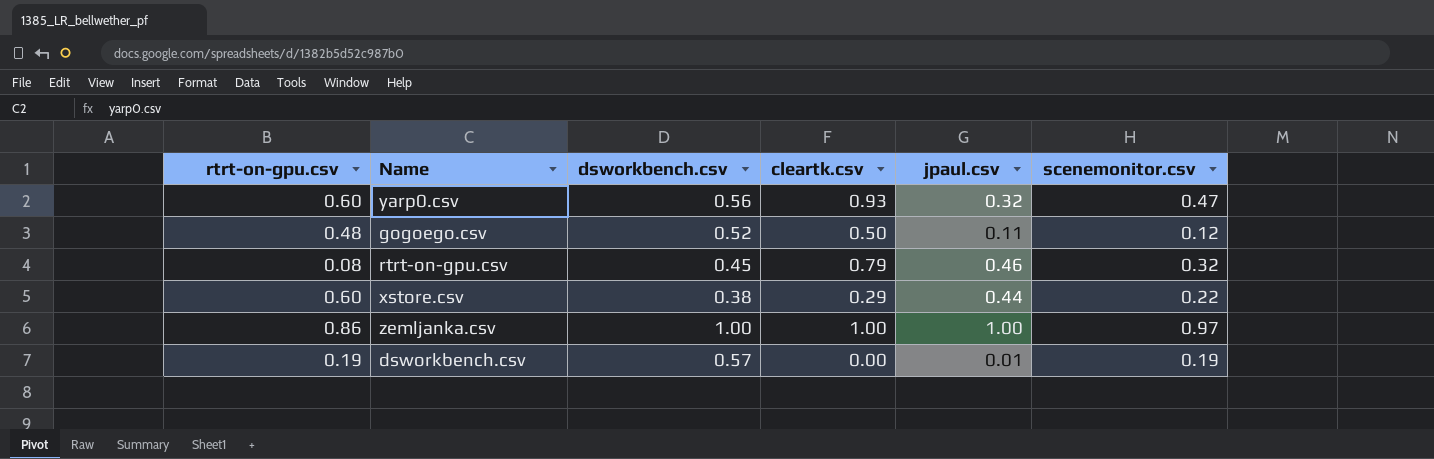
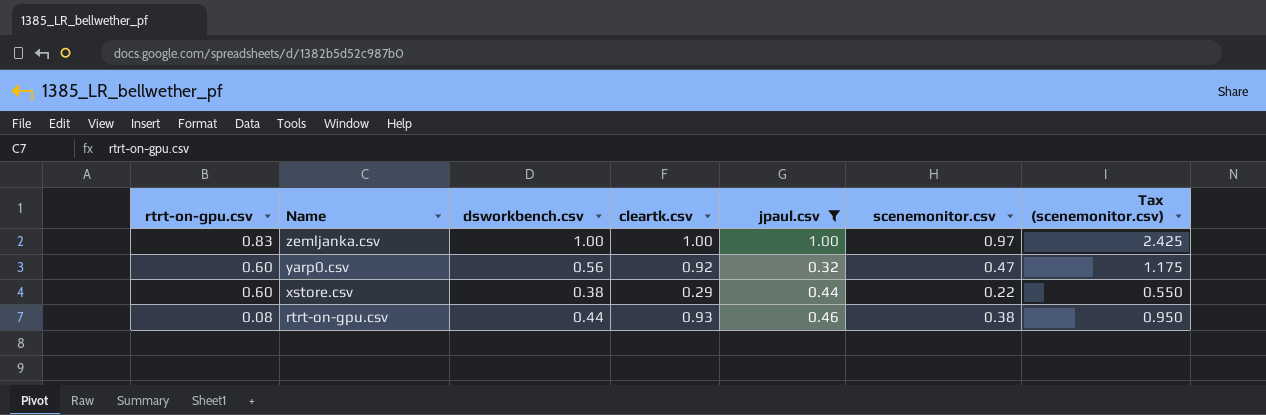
filter: none -> jpaul.csv >= 0.32
row order: none -> rtrt-on-gpu.csv descending
column Tax (scenemonitor.csv) | formula: none -> [scenemonitor.csv] * 2.5
zemljanka.csv | rtrt-on-gpu.csv: 0.86 -> 0.83
yarp0.csv | cleartk.csv: 0.93 -> 0.92
rtrt-on-gpu.csv | dsworkbench.csv: 0.45 -> 0.44
rtrt-on-gpu.csv | cleartk.csv: 0.79 -> 0.93
rtrt-on-gpu.csv | scenemonitor.csv: 0.32 -> 0.38

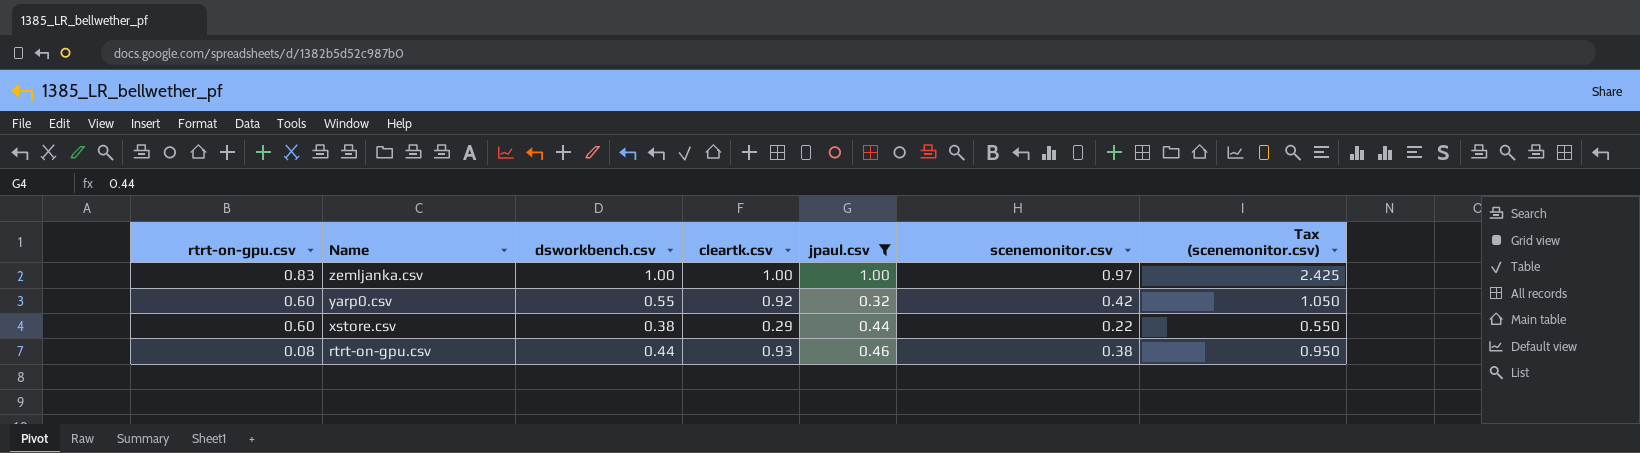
yarp0.csv | dsworkbench.csv: 0.56 -> 0.55
yarp0.csv | scenemonitor.csv: 0.47 -> 0.42
yarp0.csv | Tax (scenemonitor.csv): 1.175 -> 1.050

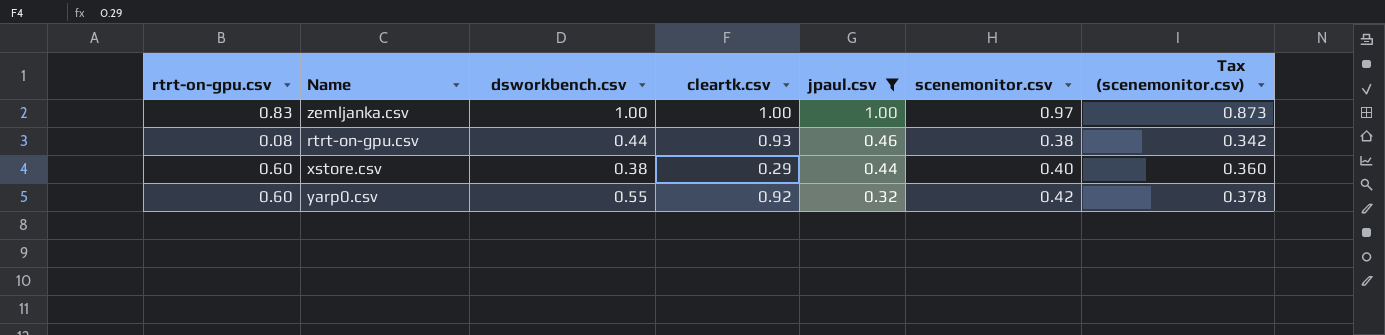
row order: rtrt-on-gpu.csv descending -> jpaul.csv descending
column Tax (scenemonitor.csv) | formula: [scenemonitor.csv] * 2.5 -> [scenemonitor.csv] * 0.9
xstore.csv | scenemonitor.csv: 0.22 -> 0.40

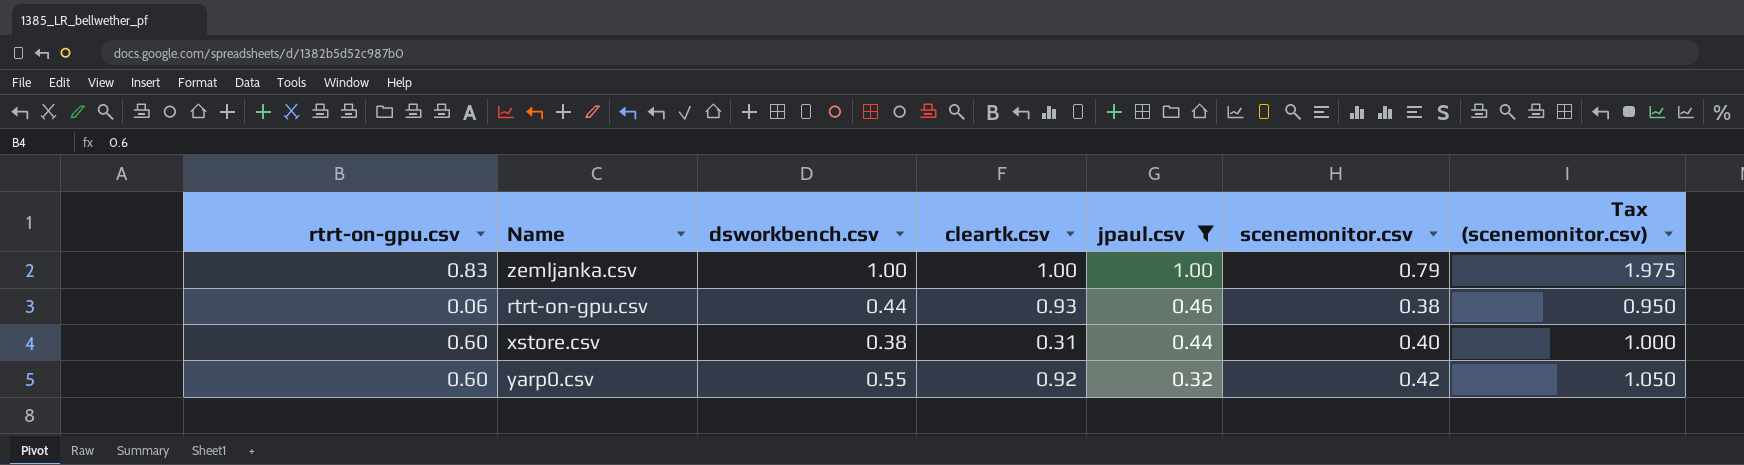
column Tax (scenemonitor.csv) | formula: [scenemonitor.csv] * 0.9 -> [scenemonitor.csv] * 2.5
zemljanka.csv | scenemonitor.csv: 0.97 -> 0.79
rtrt-on-gpu.csv | rtrt-on-gpu.csv: 0.08 -> 0.06
xstore.csv | cleartk.csv: 0.29 -> 0.31

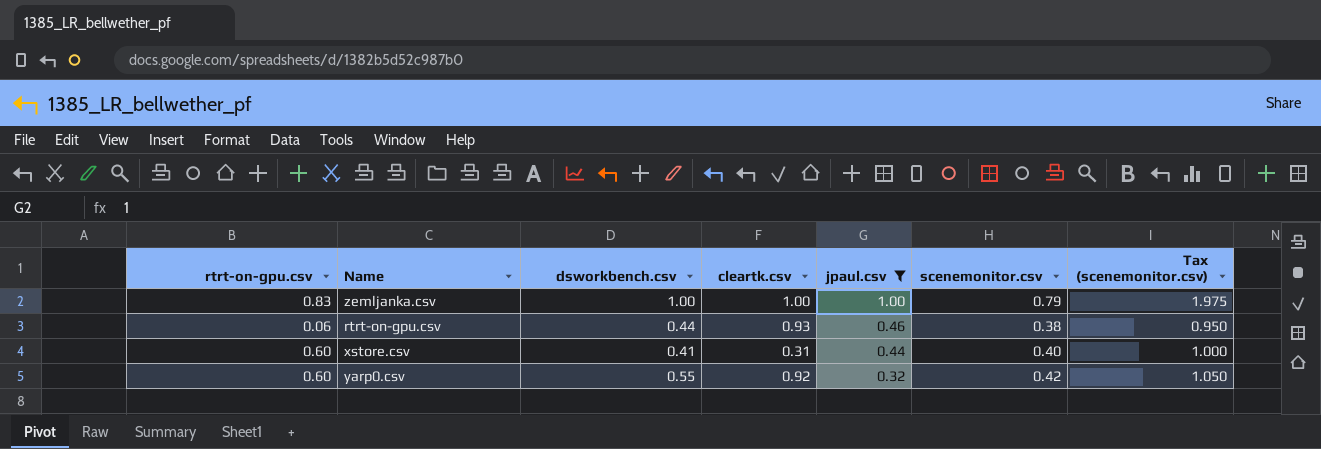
xstore.csv | dsworkbench.csv: 0.38 -> 0.41

